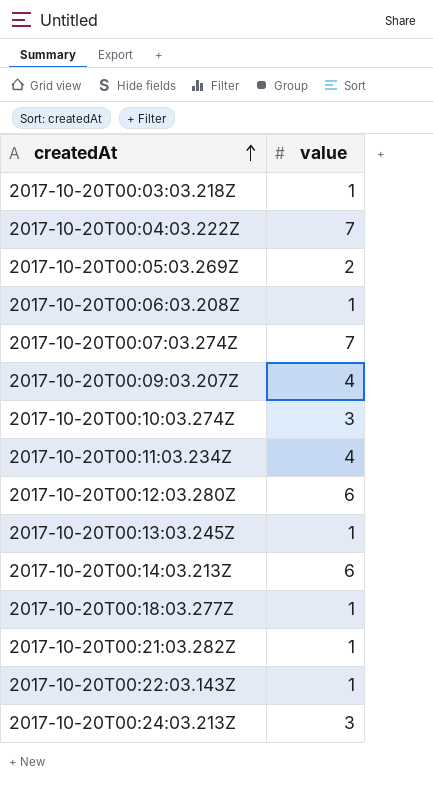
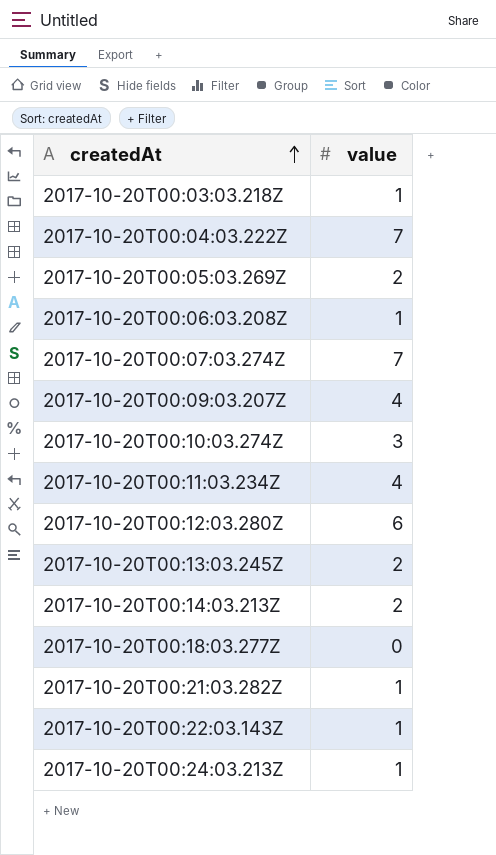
2017-10-20T00:13:03.245Z | value: 1 -> 2
2017-10-20T00:14:03.213Z | value: 6 -> 2
2017-10-20T00:18:03.277Z | value: 1 -> 0
2017-10-20T00:24:03.213Z | value: 3 -> 1

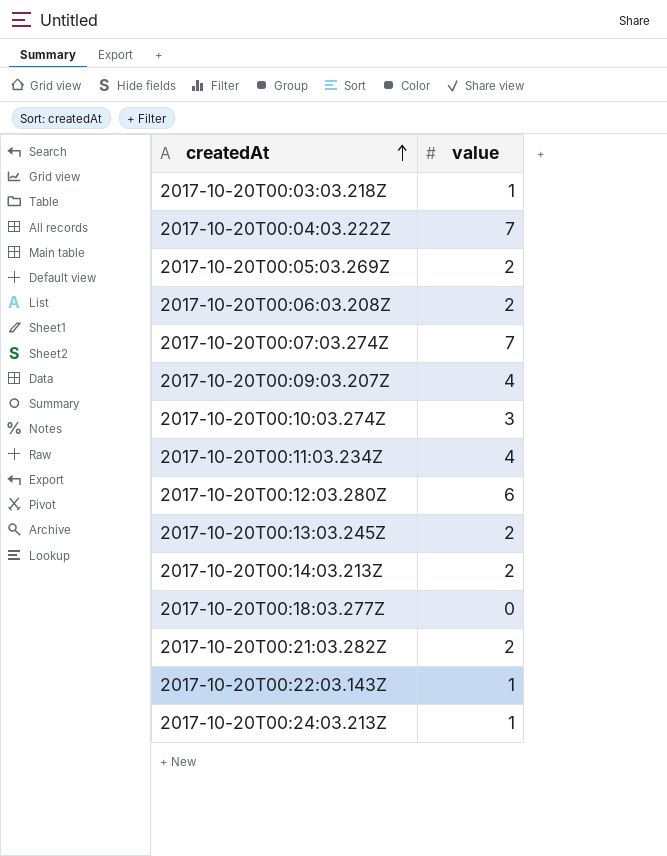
2017-10-20T00:06:03.208Z | value: 1 -> 2
2017-10-20T00:21:03.282Z | value: 1 -> 2

